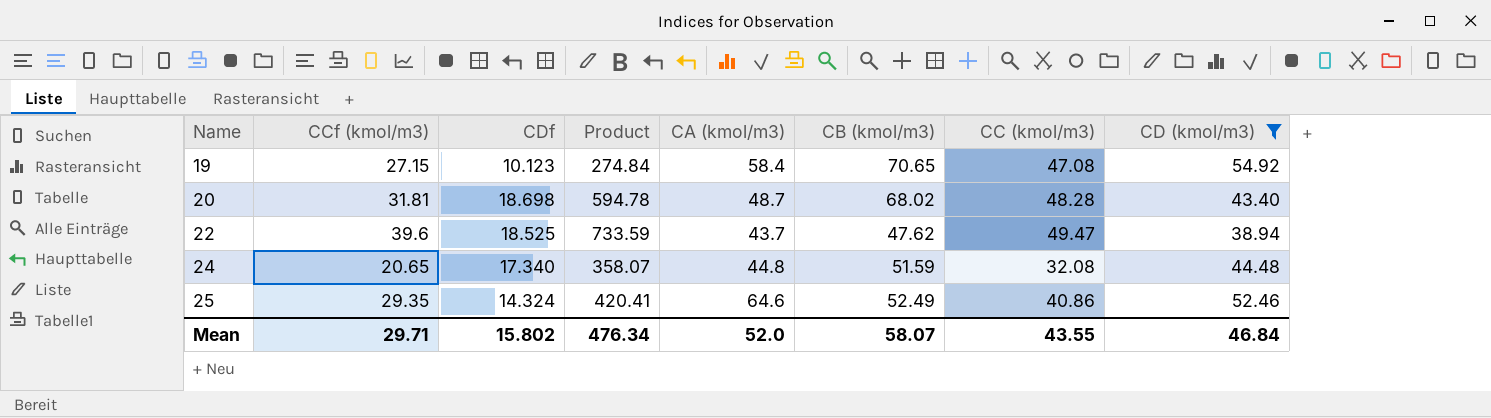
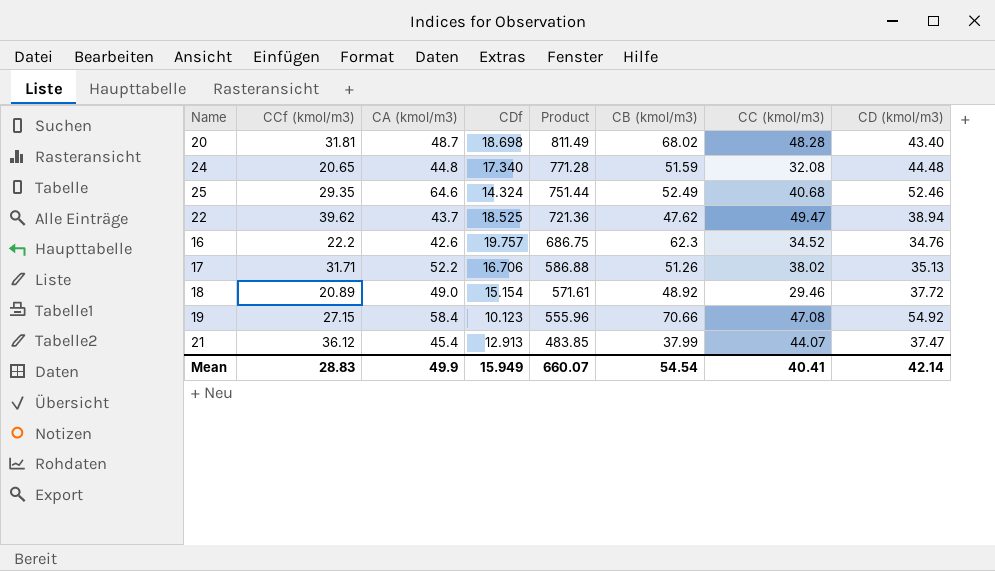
filter: CD (kmol/m3) >= 38.94 -> none
row order: Name ascending -> Product descending
column CA (kmol/m3) | position: 5 -> 3
column Product | formula: [CCf (kmol/m3)] * [CDf] -> [CDf] * [CD (kmol/m3)]
25 | CC (kmol/m3): 40.86 -> 40.68
22 | CCf (kmol/m3): 39.6 -> 39.62
19 | CB (kmol/m3): 70.65 -> 70.66
Mean | CCf (kmol/m3): 29.71 -> 28.83
Mean | CA (kmol/m3): 52.0 -> 49.9
Mean | CDf: 15.802 -> 15.949
Mean | Product: 476.34 -> 660.07
Mean | CB (kmol/m3): 58.07 -> 54.54
Mean | CC (kmol/m3): 43.55 -> 40.41
Mean | CD (kmol/m3): 46.84 -> 42.14

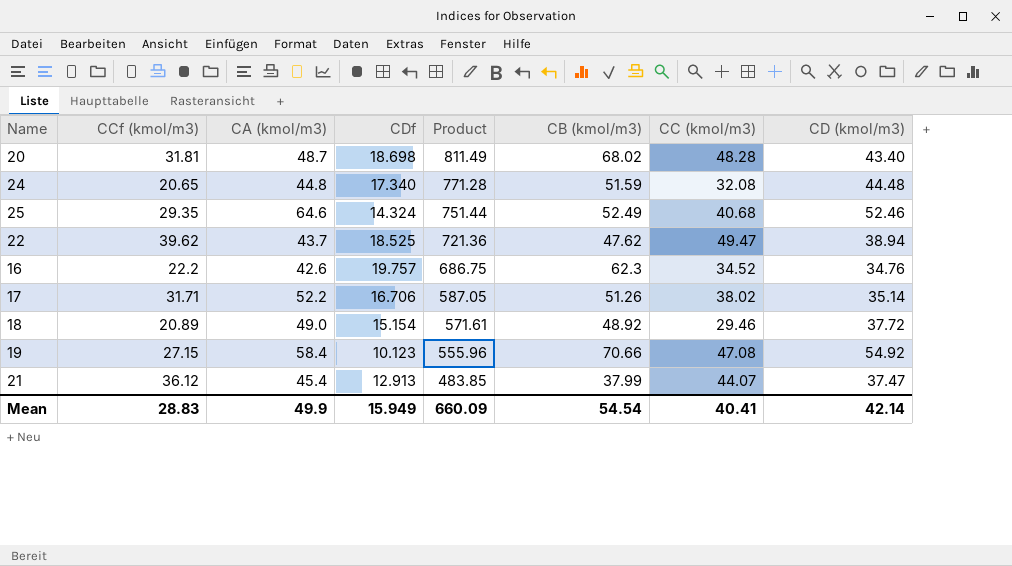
17 | Product: 586.88 -> 587.05
17 | CD (kmol/m3): 35.13 -> 35.14
Mean | Product: 660.07 -> 660.09

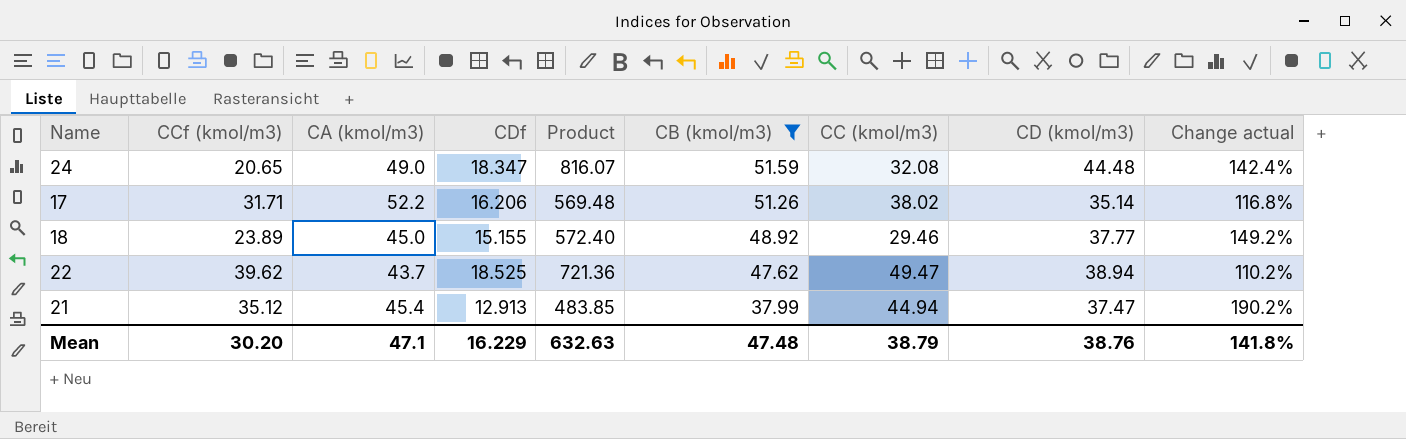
filter: none -> CB (kmol/m3) <= 51.59
row order: Product descending -> CB (kmol/m3) descending
column Change actual | formula: none -> ([CD (kmol/m3)] - [CDf]) / [CDf]
24 | CA (kmol/m3): 44.8 -> 49.0
24 | CDf: 17.340 -> 18.347
24 | Product: 771.28 -> 816.07
17 | CDf: 16.706 -> 16.206
17 | Product: 587.05 -> 569.48
18 | CCf (kmol/m3): 20.89 -> 23.89
18 | CA (kmol/m3): 49.0 -> 45.0
18 | CDf: 15.154 -> 15.155
18 | Product: 571.61 -> 572.40
18 | CD (kmol/m3): 37.72 -> 37.77
21 | CCf (kmol/m3): 36.12 -> 35.12
21 | CC (kmol/m3): 44.07 -> 44.94
Mean | CCf (kmol/m3): 28.83 -> 30.20
Mean | CA (kmol/m3): 49.9 -> 47.1
Mean | CDf: 15.949 -> 16.229
Mean | Product: 660.09 -> 632.63
Mean | CB (kmol/m3): 54.54 -> 47.48
Mean | CC (kmol/m3): 40.41 -> 38.79
Mean | CD (kmol/m3): 42.14 -> 38.76

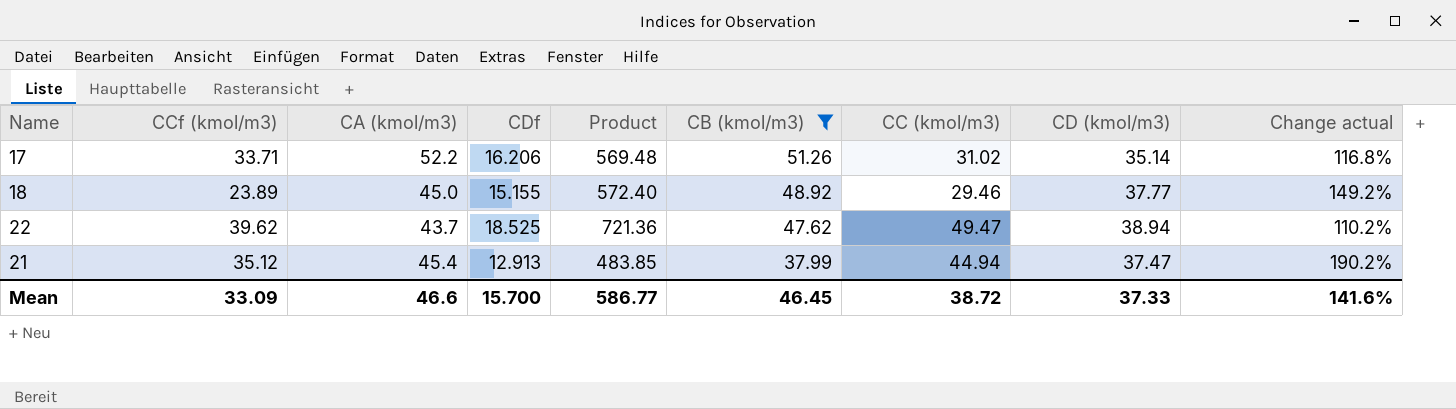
row 24: 20.65 | 49.0 | 18.347 | 816.07 | 51.59 | 32.08 | 44.48 | 142.4% -> none
17 | CCf (kmol/m3): 31.71 -> 33.71
17 | CC (kmol/m3): 38.02 -> 31.02
Mean | CCf (kmol/m3): 30.20 -> 33.09
Mean | CA (kmol/m3): 47.1 -> 46.6
Mean | CDf: 16.229 -> 15.700
Mean | Product: 632.63 -> 586.77
Mean | CB (kmol/m3): 47.48 -> 46.45
Mean | CC (kmol/m3): 38.79 -> 38.72
Mean | CD (kmol/m3): 38.76 -> 37.33
Mean | Change actual: 141.8% -> 141.6%

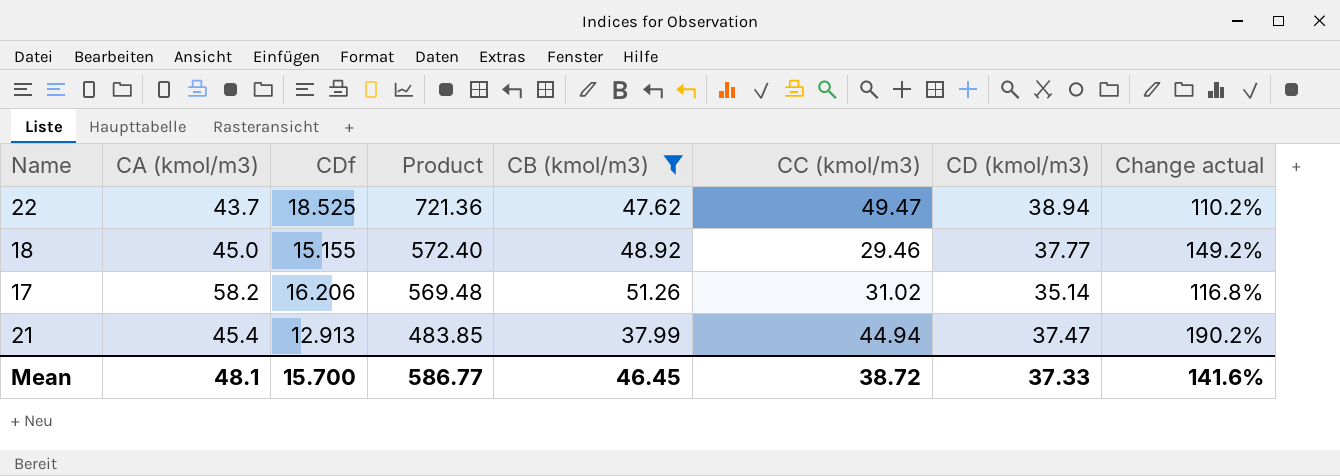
row order: CB (kmol/m3) descending -> Product descending
column CCf (kmol/m3) | position: 2 -> none
17 | CA (kmol/m3): 52.2 -> 58.2
Mean | CA (kmol/m3): 46.6 -> 48.1

